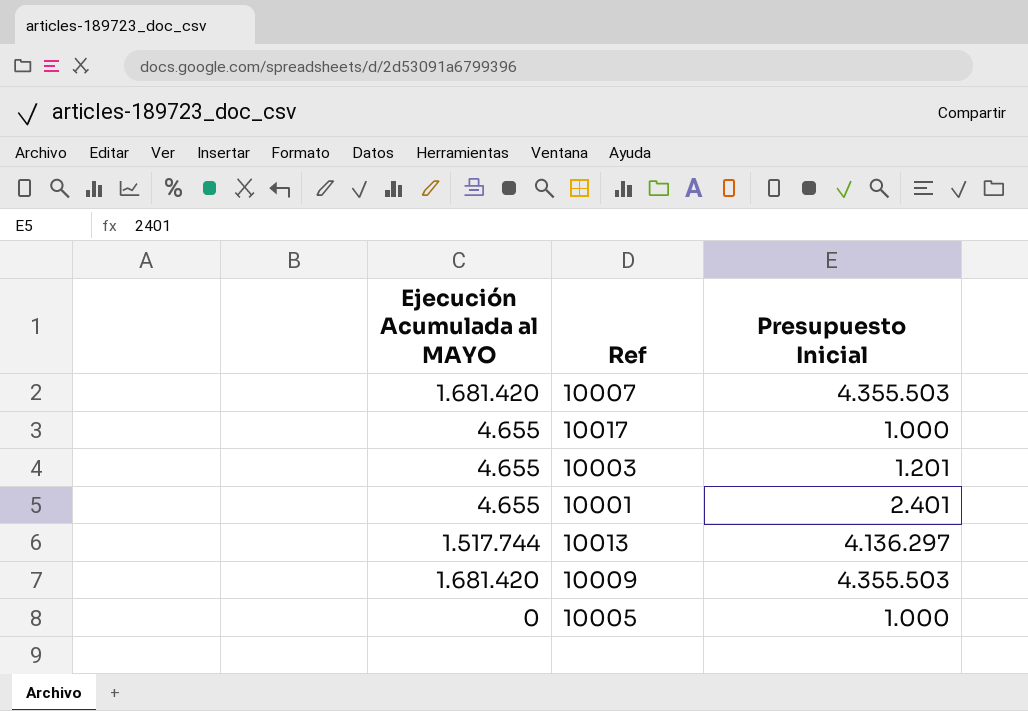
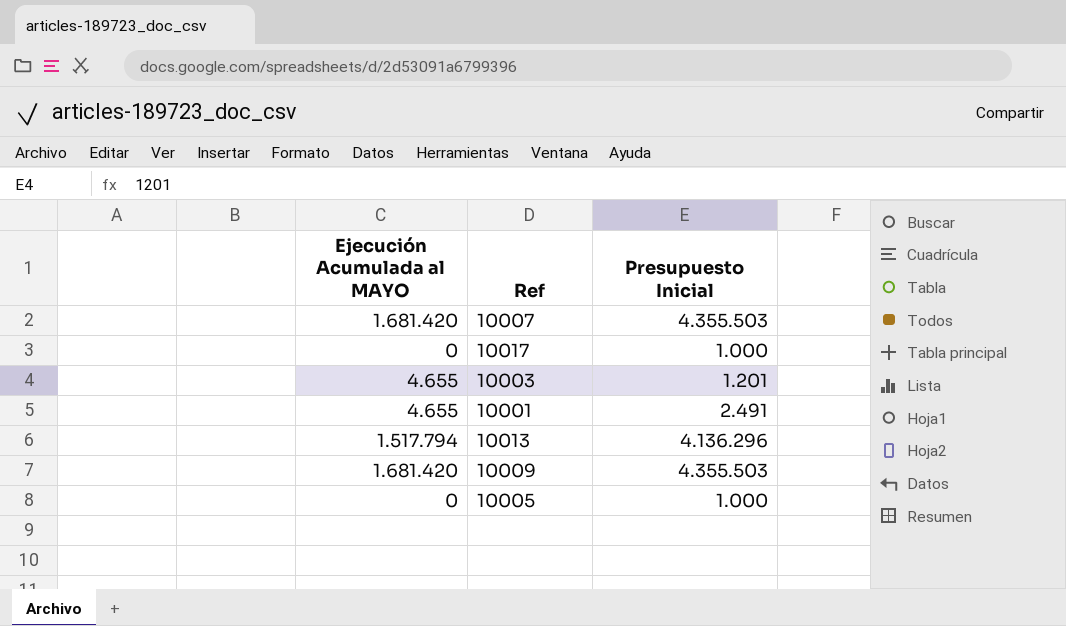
10017 | Ejecución Acumulada al MAYO: 4.655 -> 0
10001 | Presupuesto Inicial: 2.401 -> 2.491
10013 | Ejecución Acumulada al MAYO: 1.517.744 -> 1.517.794
10013 | Presupuesto Inicial: 4.136.297 -> 4.136.296

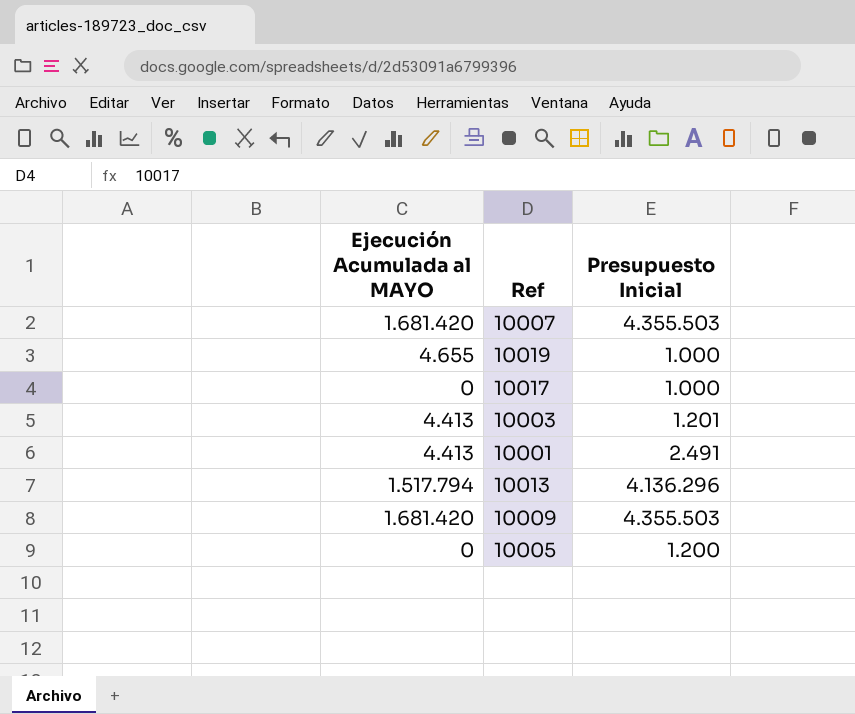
row 10019: none -> 4.655 | 1.000
10003 | Ejecución Acumulada al MAYO: 4.655 -> 4.413
10001 | Ejecución Acumulada al MAYO: 4.655 -> 4.413
10005 | Presupuesto Inicial: 1.000 -> 1.200

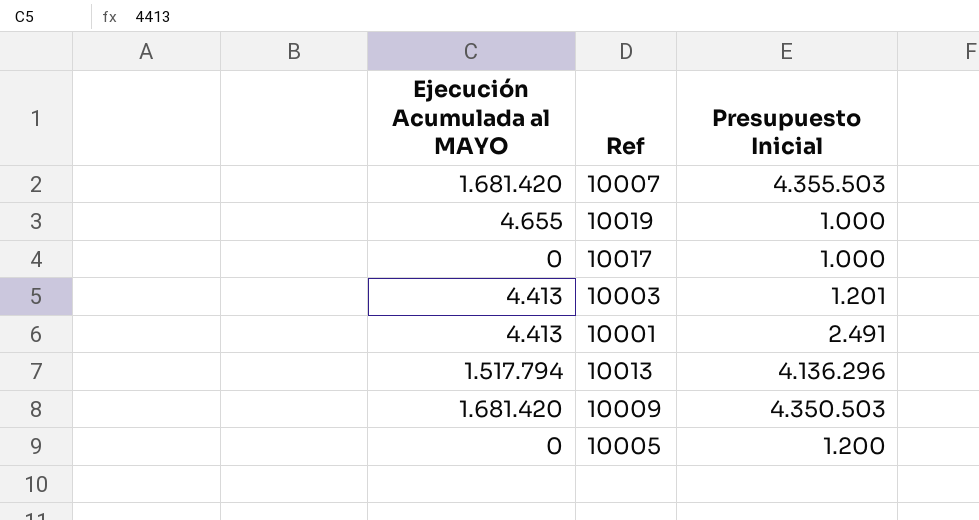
10009 | Presupuesto Inicial: 4.355.503 -> 4.350.503

